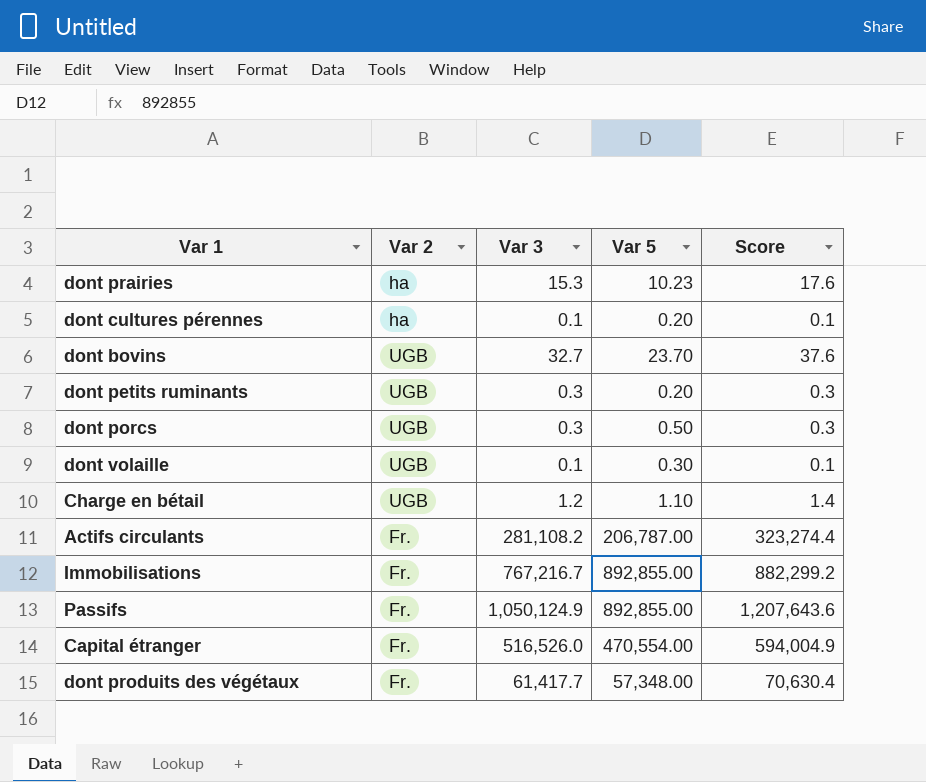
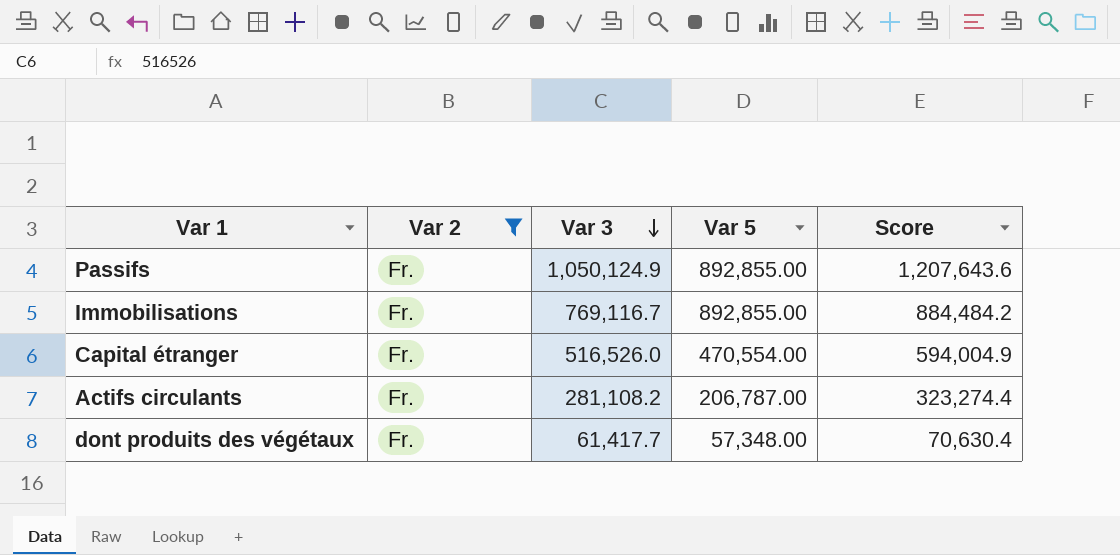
filter: none -> Var 2 = Fr.
row order: none -> Var 3 descending
Immobilisations | Var 3: 767,216.7 -> 769,116.7
Immobilisations | Score: 882,299.2 -> 884,484.2

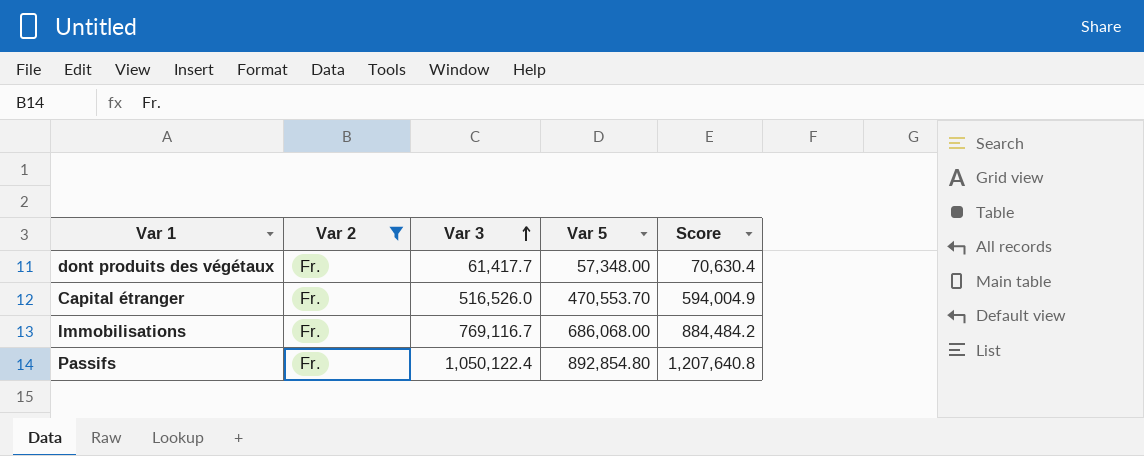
row order: Var 3 descending -> Var 3 ascending
row Actifs circulants: Fr. | 281,108.2 | 206,787.00 | 323,274.4 -> none
Capital étranger | Var 5: 470,554.00 -> 470,553.70
Immobilisations | Var 5: 892,855.00 -> 686,068.00
Passifs | Var 3: 1,050,124.9 -> 1,050,122.4
Passifs | Var 5: 892,855.00 -> 892,854.80
Passifs | Score: 1,207,643.6 -> 1,207,640.8

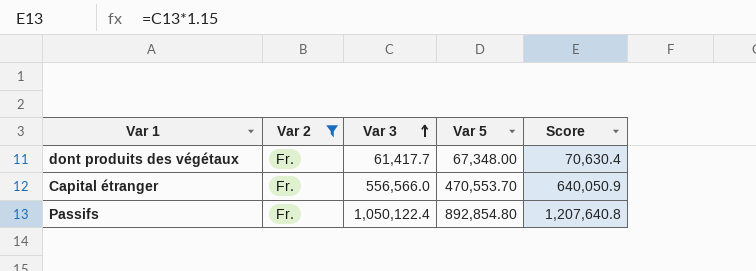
row Immobilisations: Fr. | 769,116.7 | 686,068.00 | 884,484.2 -> none
dont produits des végétaux | Var 5: 57,348.00 -> 67,348.00
Capital étranger | Var 3: 516,526.0 -> 556,566.0
Capital étranger | Score: 594,004.9 -> 640,050.9

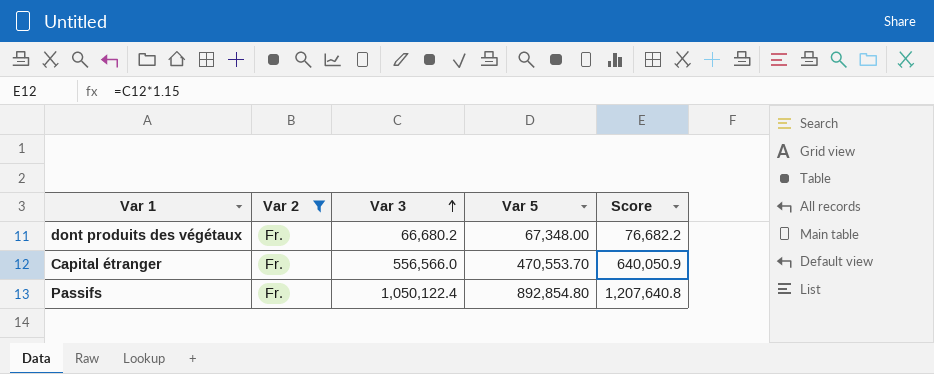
dont produits des végétaux | Var 3: 61,417.7 -> 66,680.2
dont produits des végétaux | Score: 70,630.4 -> 76,682.2

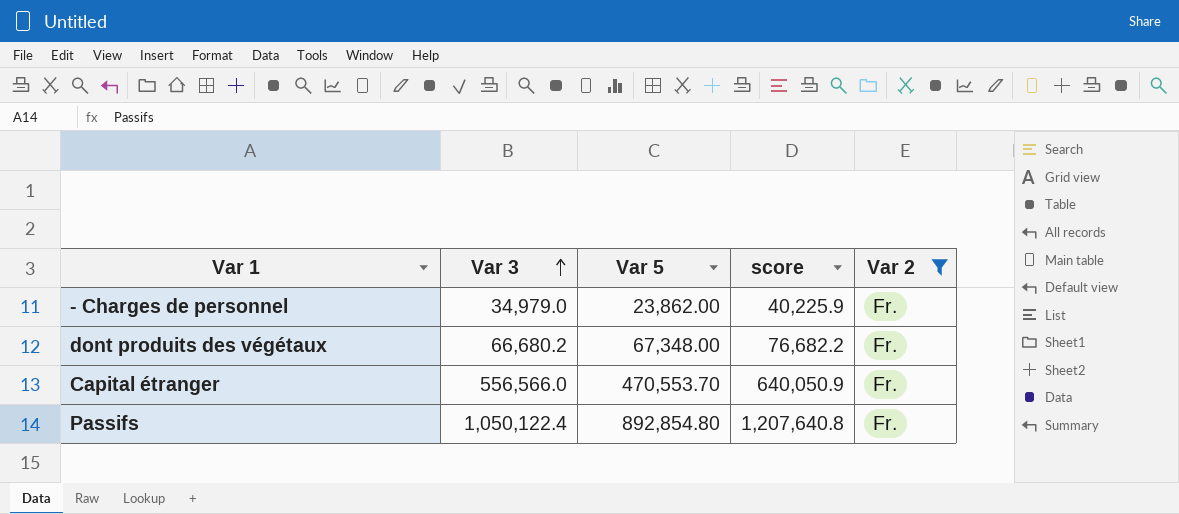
column name: Score -> score
column Var 2 | position: 2 -> 5
row - Charges de personnel: none -> 34,979.0 | 23,862.00 | 40,225.9 | Fr.

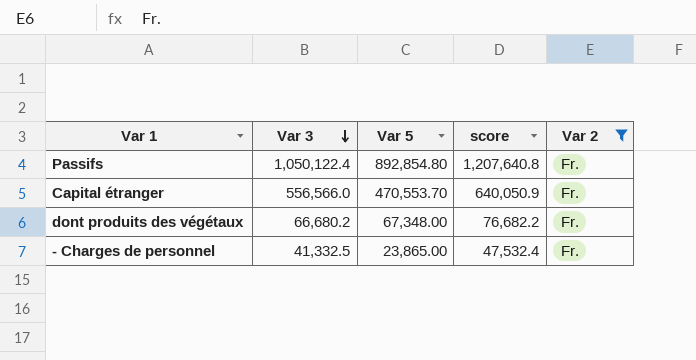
row order: Var 3 ascending -> Var 3 descending
- Charges de personnel | Var 3: 34,979.0 -> 41,332.5
- Charges de personnel | Var 5: 23,862.00 -> 23,865.00
- Charges de personnel | score: 40,225.9 -> 47,532.4

